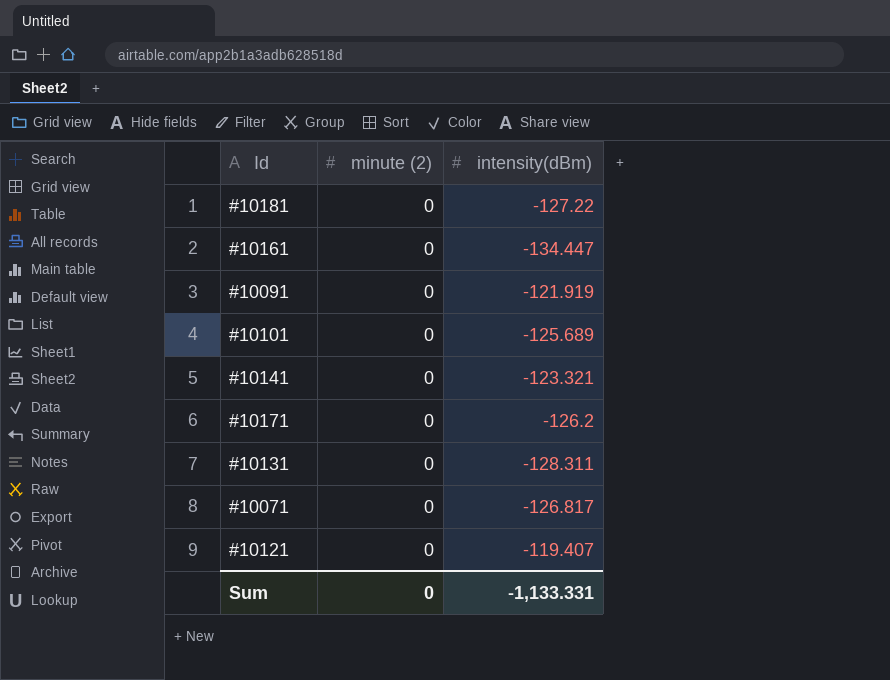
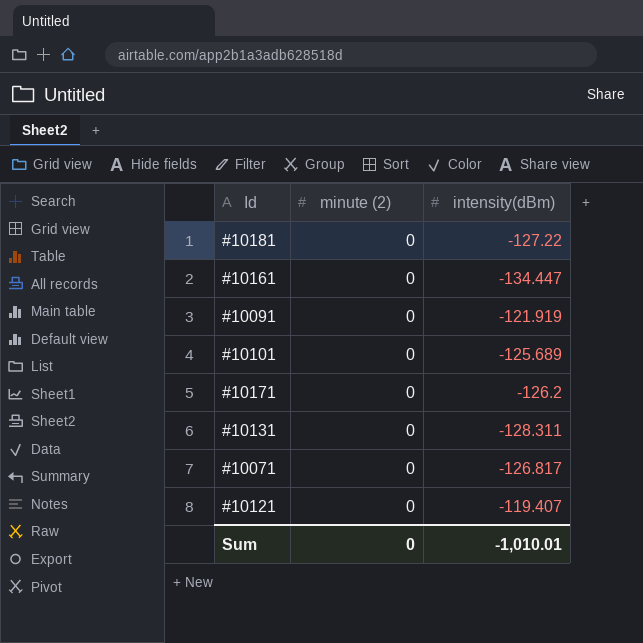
row #10141: 0 | -123.321 -> none
Sum | intensity(dBm): -1,133.331 -> -1,010.01

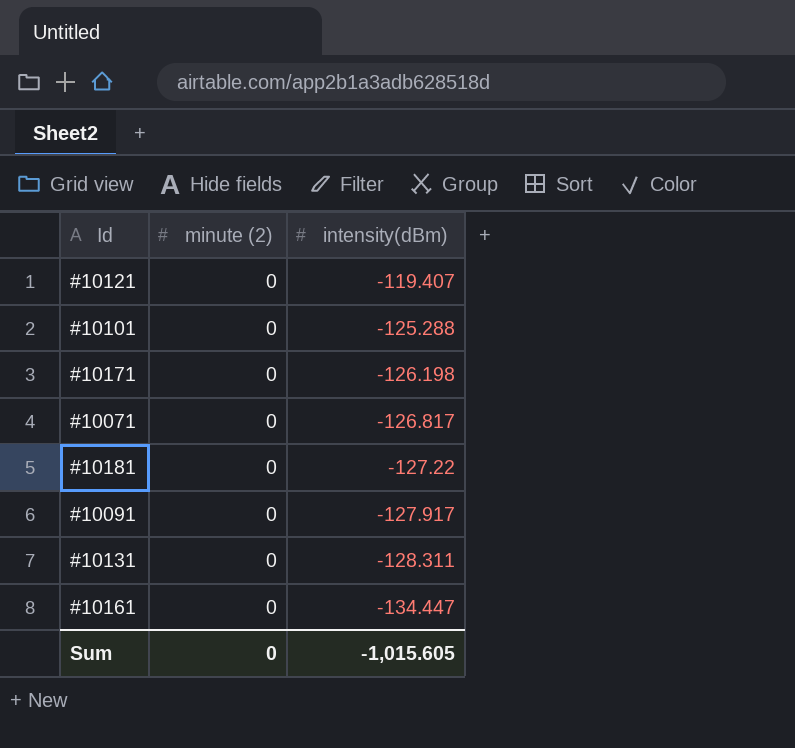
row order: none -> intensity(dBm) descending
#10101 | intensity(dBm): -125.689 -> -125.288
#10171 | intensity(dBm): -126.2 -> -126.198
#10091 | intensity(dBm): -121.919 -> -127.917
Sum | intensity(dBm): -1,010.01 -> -1,015.605

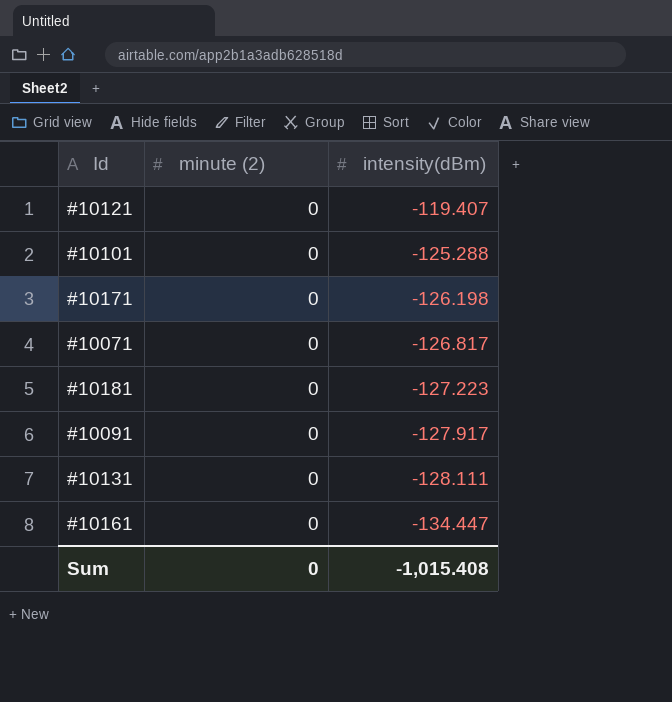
#10181 | intensity(dBm): -127.22 -> -127.223
#10131 | intensity(dBm): -128.311 -> -128.111
Sum | intensity(dBm): -1,015.605 -> -1,015.408

